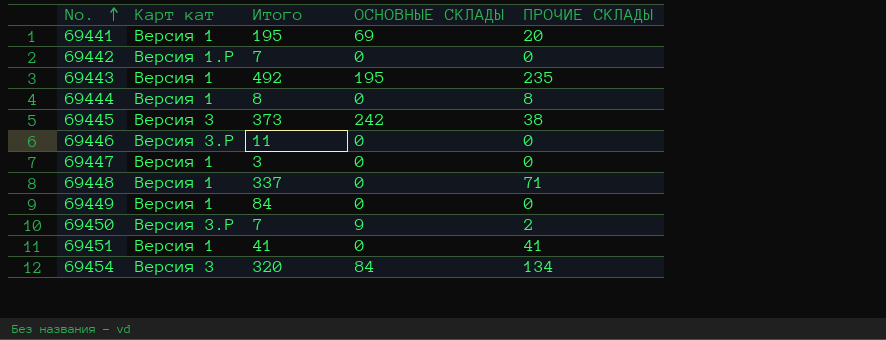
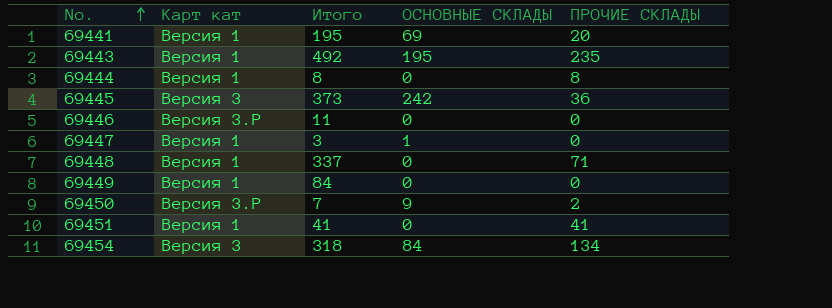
row 69442: Версия 1.P | 7 | 0 | 0 -> none
69445 | ПРОЧИЕ СКЛАДЫ: 38 -> 36
69447 | ОСНОВНЫЕ СКЛАДЫ: 0 -> 1
69454 | Итого: 320 -> 318

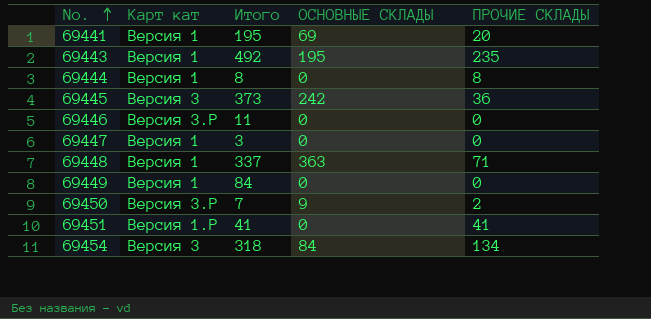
69447 | ОСНОВНЫЕ СКЛАДЫ: 1 -> 0
69448 | ОСНОВНЫЕ СКЛАДЫ: 0 -> 363
69451 | Карт кат: Версия 1 -> Версия 1.P

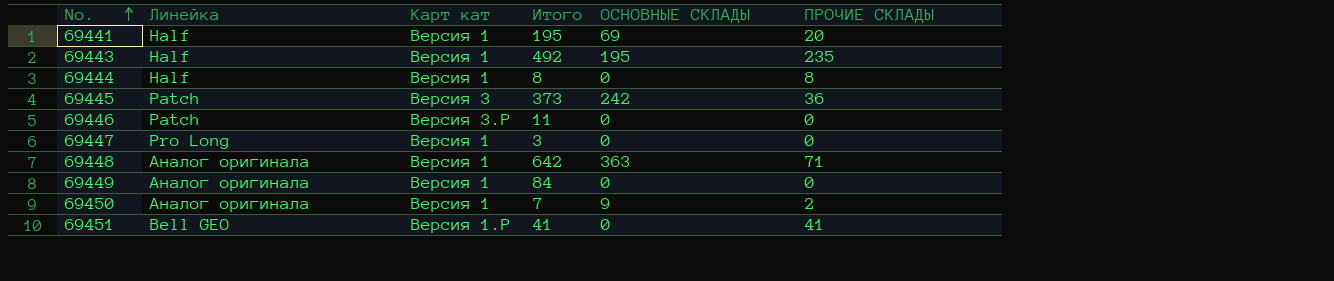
column Линейка | position: none -> 2
row 69454: Версия 3 | 318 | 84 | 134 -> none
69448 | Итого: 337 -> 642
69450 | Карт кат: Версия 3.P -> Версия 1

